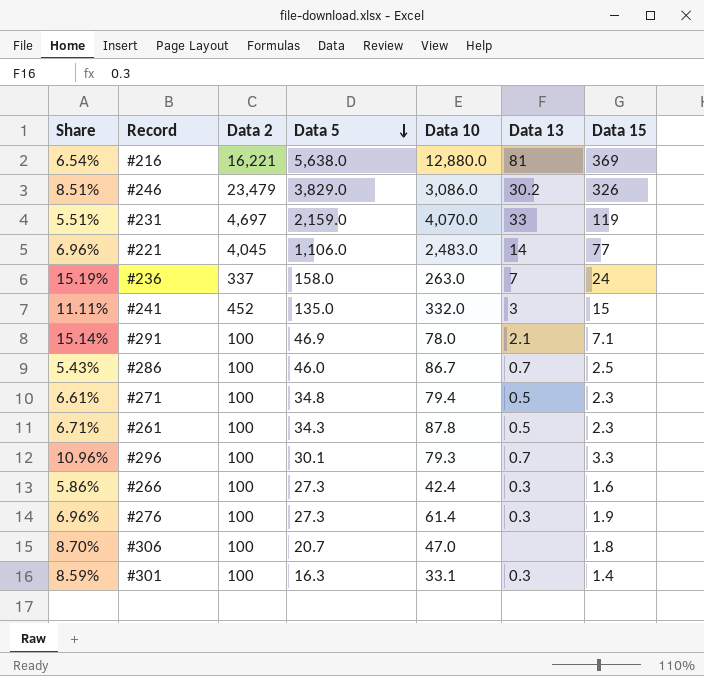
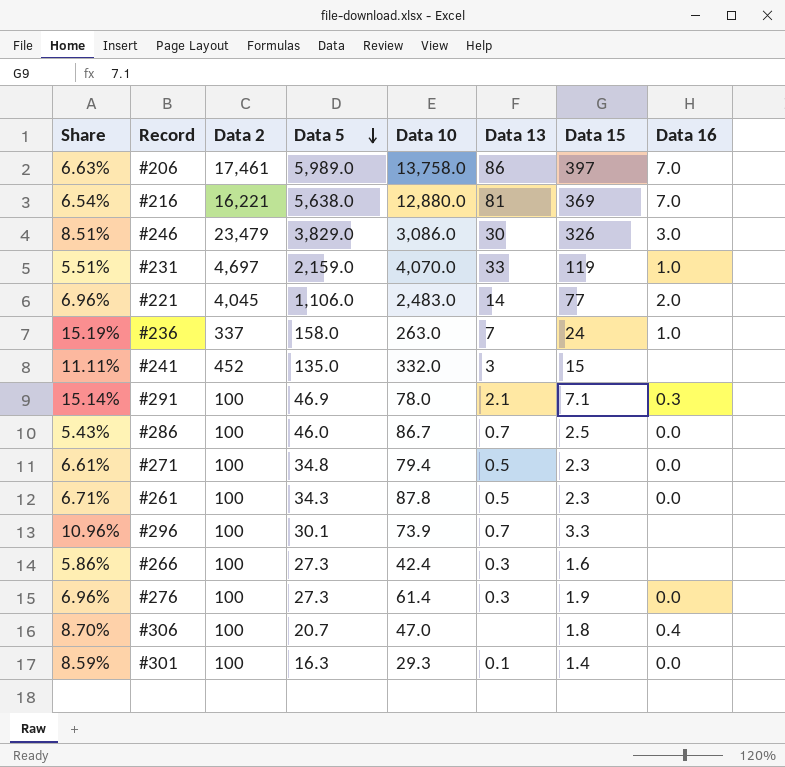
column Data 16 | position: none -> 8
row #206: none -> 6.63% | 17,461 | 5,989.0 | 13,758.0 | 86 | 397 | 7.0
#246 | Data 13: 30.2 -> 30
#296 | Data 10: 79.3 -> 73.9
#301 | Data 10: 33.1 -> 29.3
#301 | Data 13: 0.3 -> 0.1

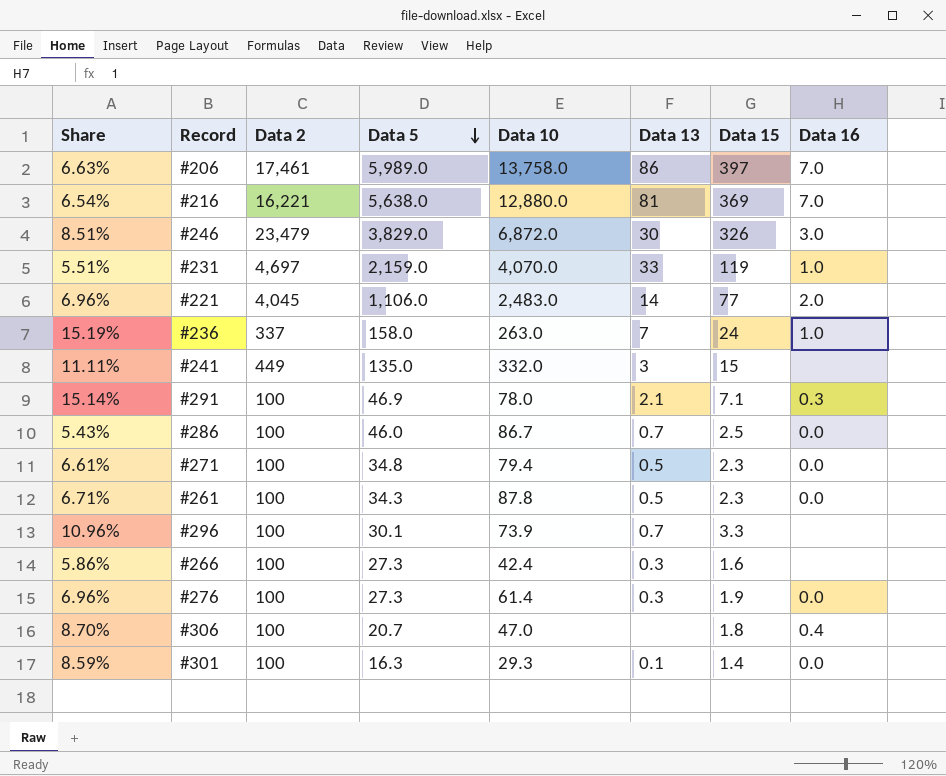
#246 | Data 10: 3,086.0 -> 6,872.0
#241 | Data 2: 452 -> 449

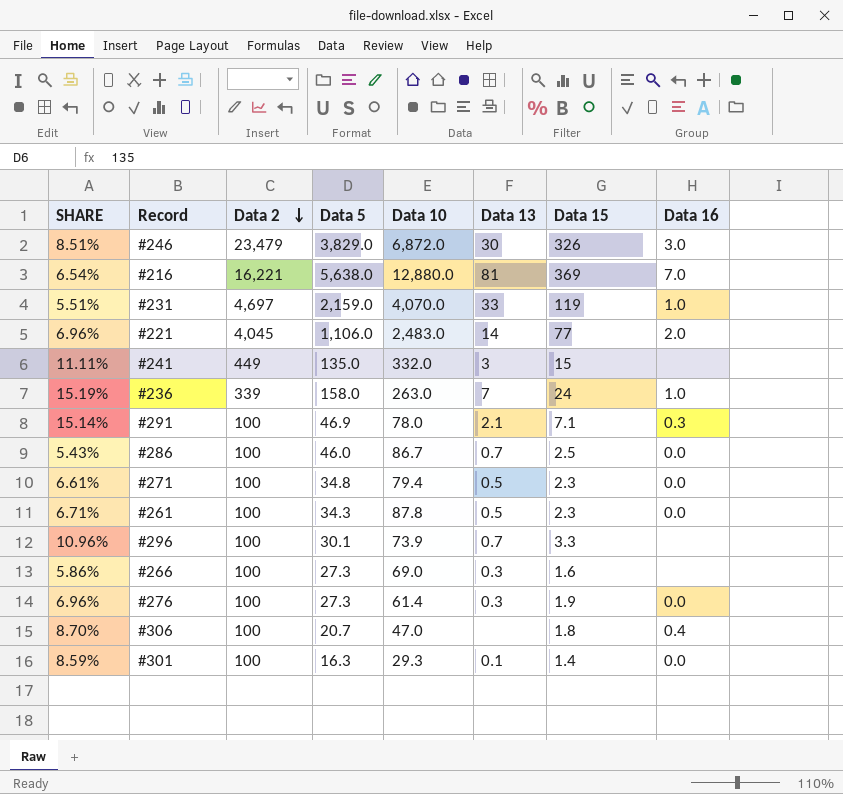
row order: Data 5 descending -> Data 2 descending
column name: Share -> SHARE
row #206: 6.63% | 17,461 | 5,989.0 | 13,758.0 | 86 | 397 | 7.0 -> none
#236 | Data 2: 337 -> 339
#266 | Data 10: 42.4 -> 69.0

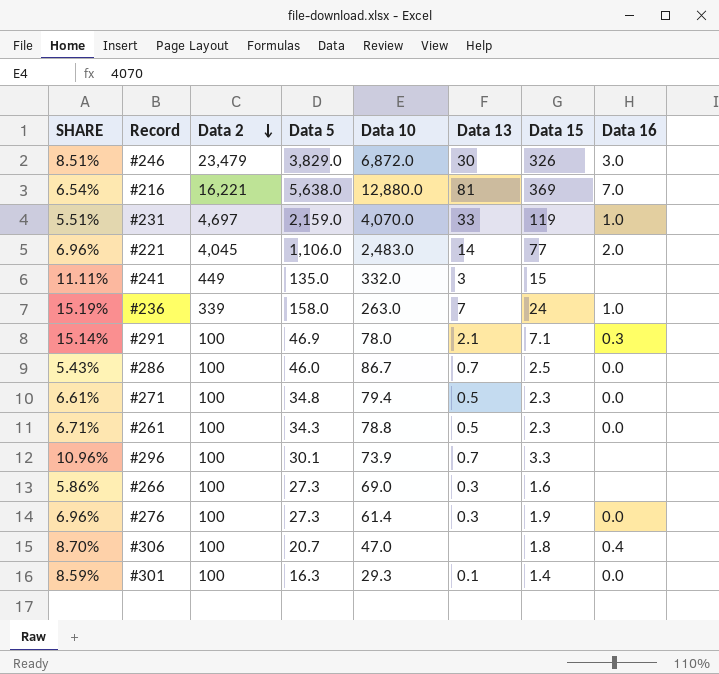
#261 | Data 10: 87.8 -> 78.8

